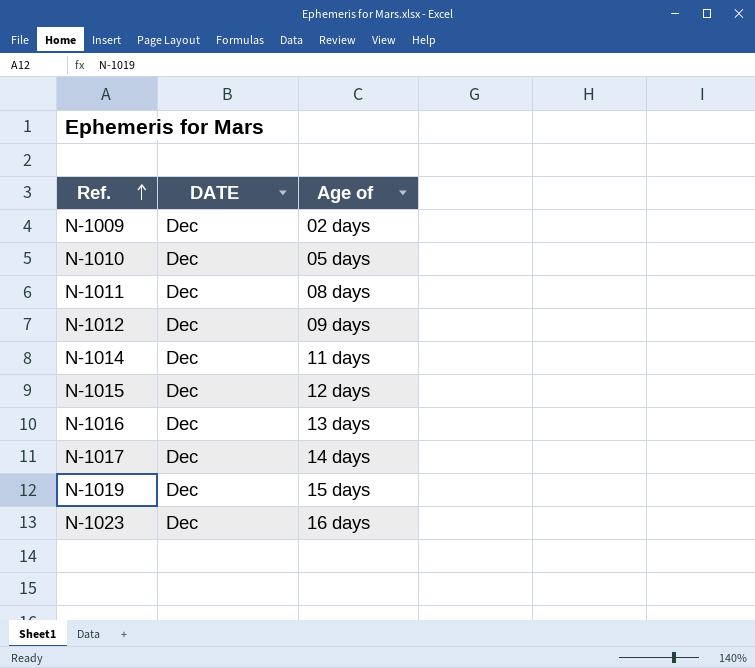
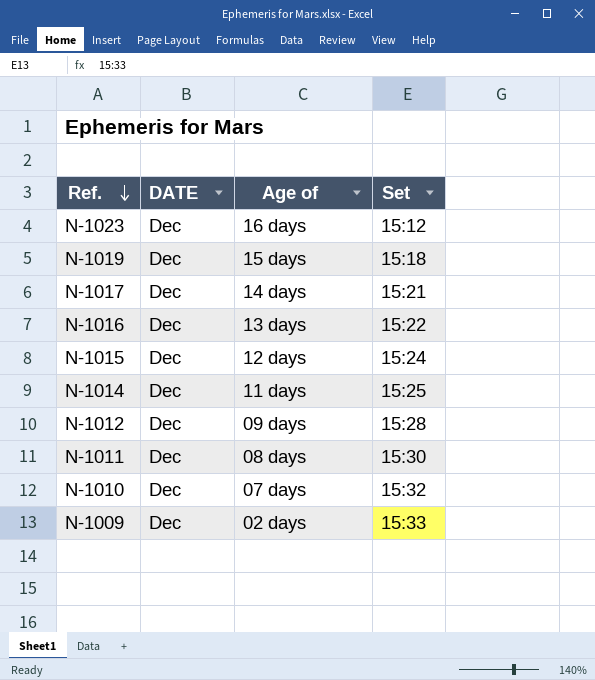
row order: Ref. ascending -> Ref. descending
column Set | position: none -> 4
N-1010 | Age of: 05 days -> 07 days

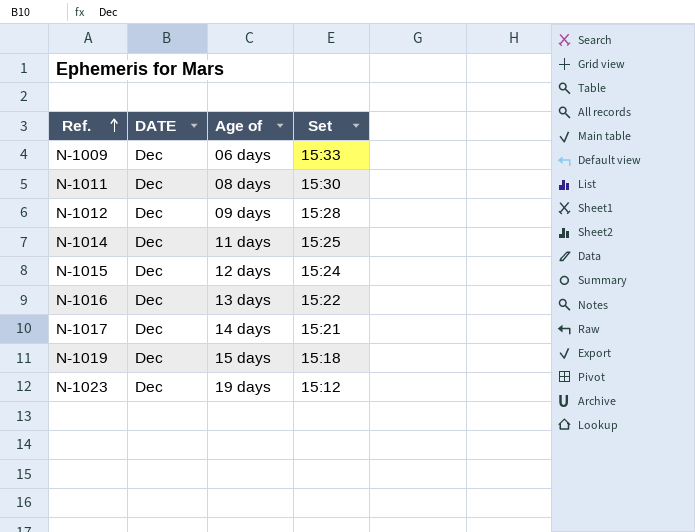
row order: Ref. descending -> Ref. ascending
row N-1010: Dec | 07 days | 15:32 -> none
N-1009 | Age of: 02 days -> 06 days
N-1023 | Age of: 16 days -> 19 days

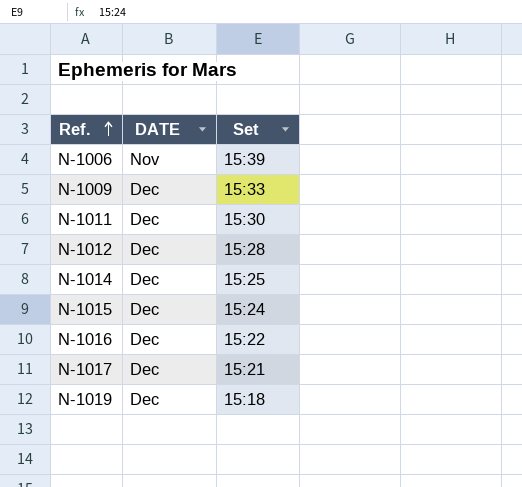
column Age of | position: 3 -> none
row N-1023: Dec | 19 days | 15:12 -> none
row N-1006: none -> Nov | 15:39

